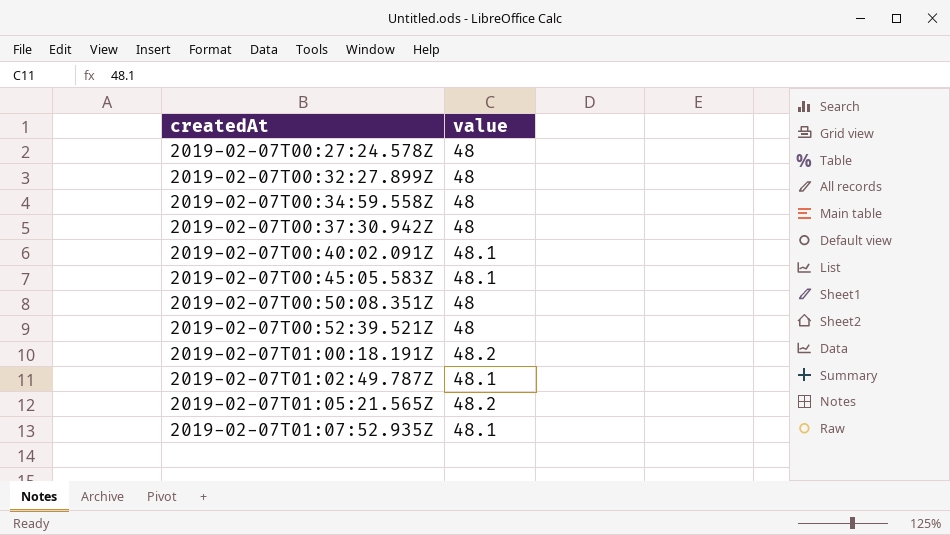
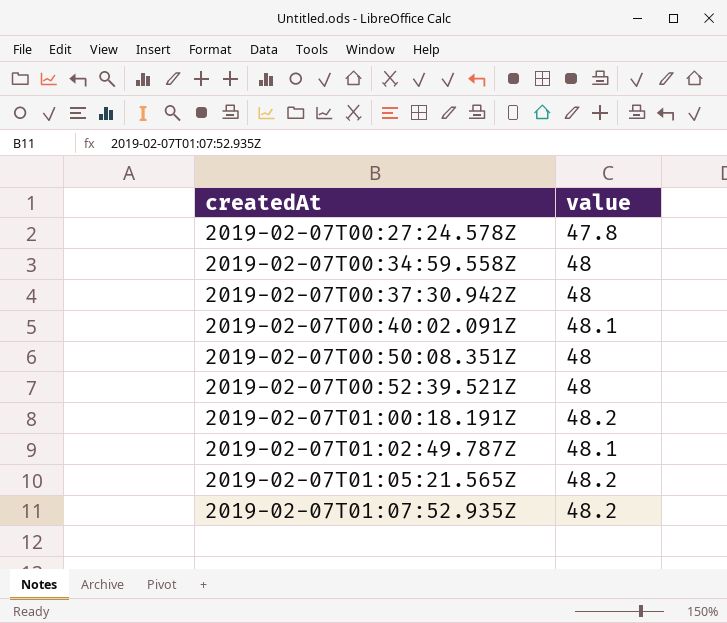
row 2019-02-07T00:32:27.899Z: 48 -> none
row 2019-02-07T00:45:05.583Z: 48.1 -> none
2019-02-07T00:27:24.578Z | value: 48 -> 47.8
2019-02-07T01:07:52.935Z | value: 48.1 -> 48.2

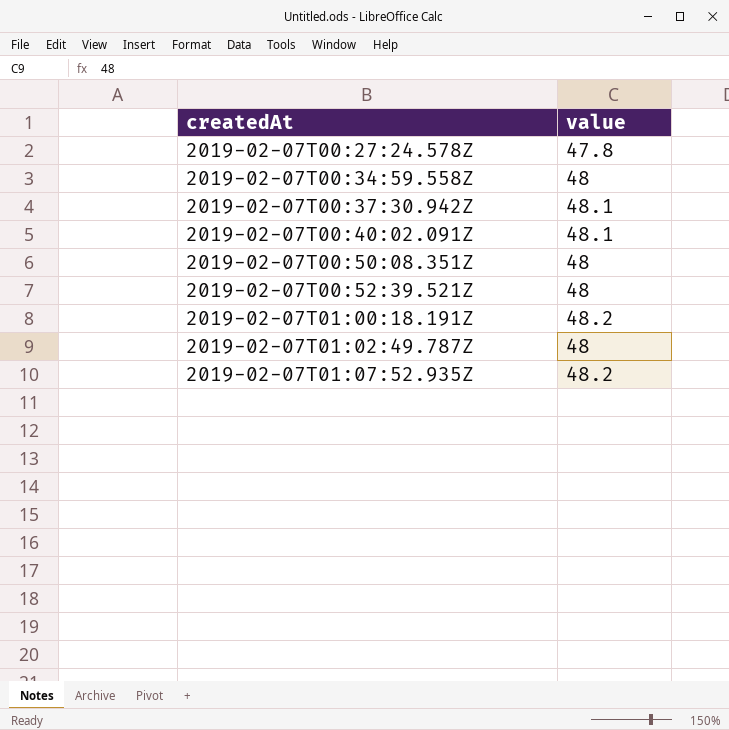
row 2019-02-07T01:05:21.565Z: 48.2 -> none
2019-02-07T00:37:30.942Z | value: 48 -> 48.1
2019-02-07T01:02:49.787Z | value: 48.1 -> 48

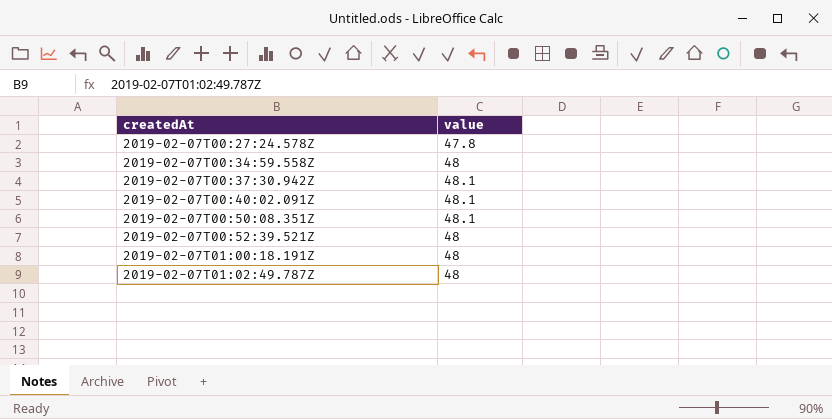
row 2019-02-07T01:07:52.935Z: 48.2 -> none
2019-02-07T00:50:08.351Z | value: 48 -> 48.1
2019-02-07T01:00:18.191Z | value: 48.2 -> 48

